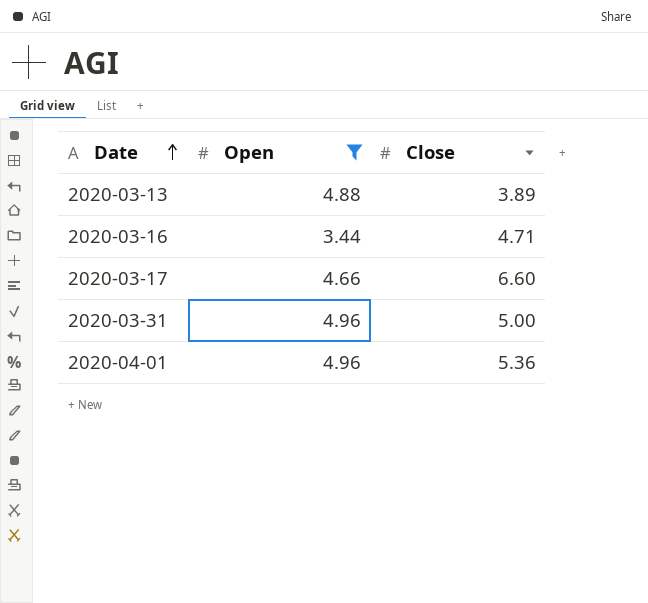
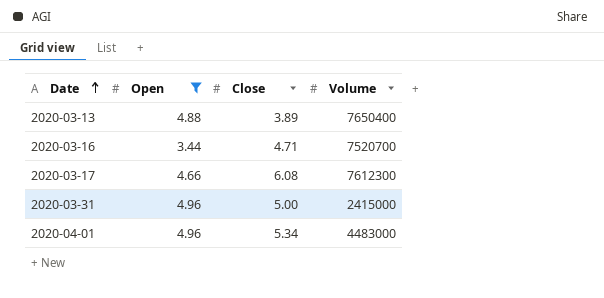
column Volume | position: none -> 4
2020-03-17 | Close: 6.60 -> 6.08
2020-04-01 | Close: 5.36 -> 5.34

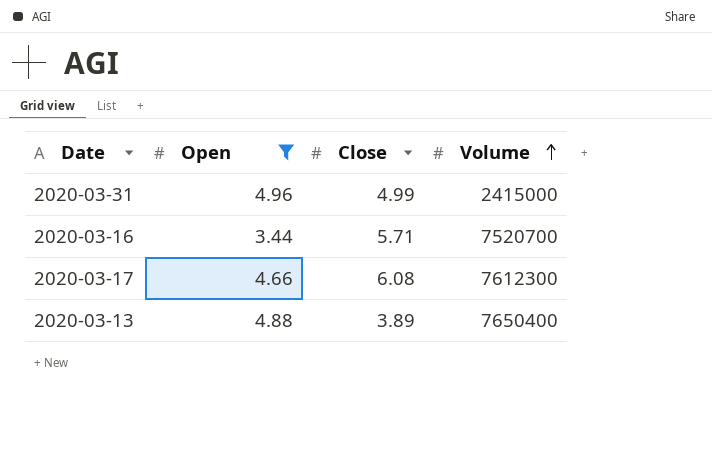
row order: Date ascending -> Volume ascending
row 2020-04-01: 4.96 | 5.34 | 4483000 -> none
2020-03-31 | Close: 5.00 -> 4.99
2020-03-16 | Close: 4.71 -> 5.71

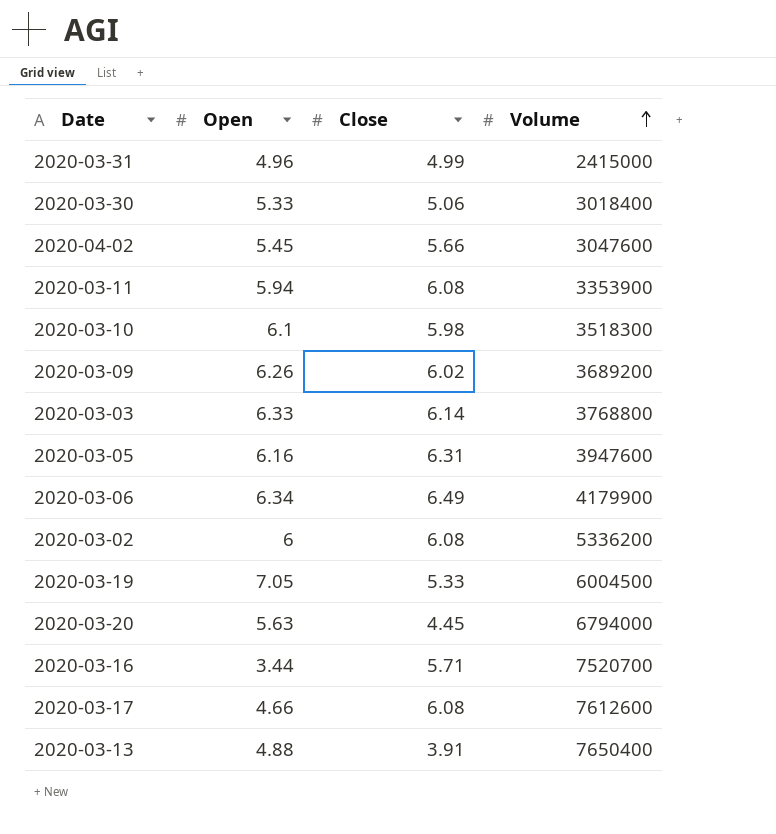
filter: Open <= 4.96 -> none
2020-03-17 | Volume: 7612300 -> 7612600
2020-03-13 | Close: 3.89 -> 3.91

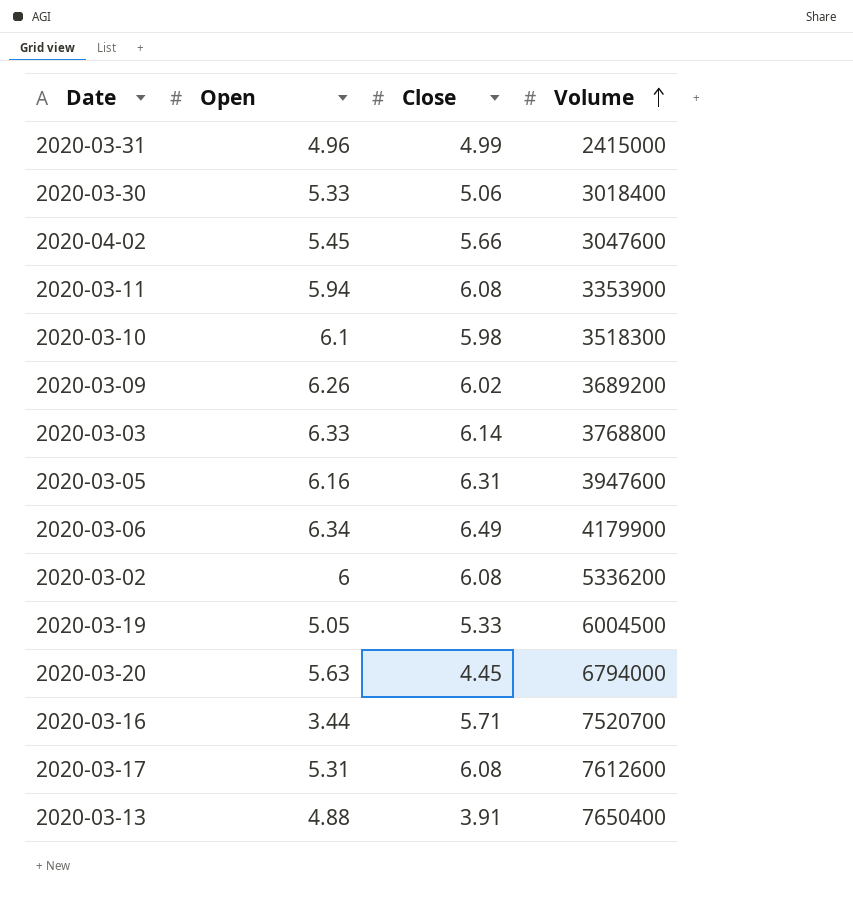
2020-03-19 | Open: 7.05 -> 5.05
2020-03-17 | Open: 4.66 -> 5.31

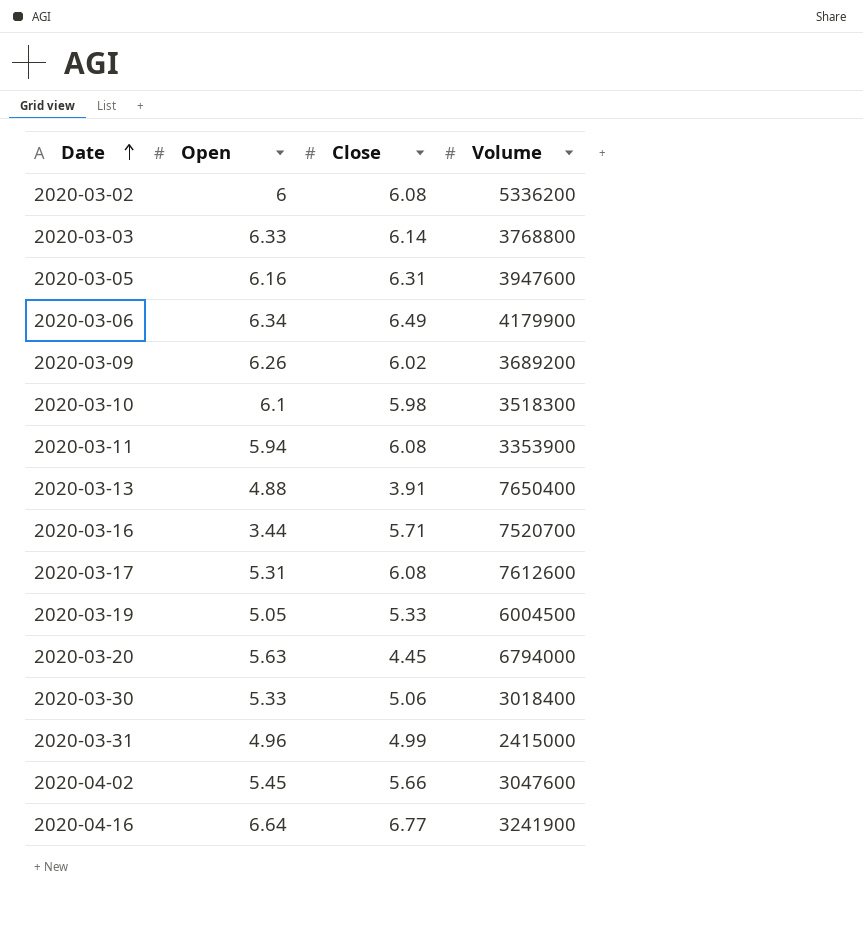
row order: Volume ascending -> Date ascending
row 2020-04-16: none -> 6.64 | 6.77 | 3241900

